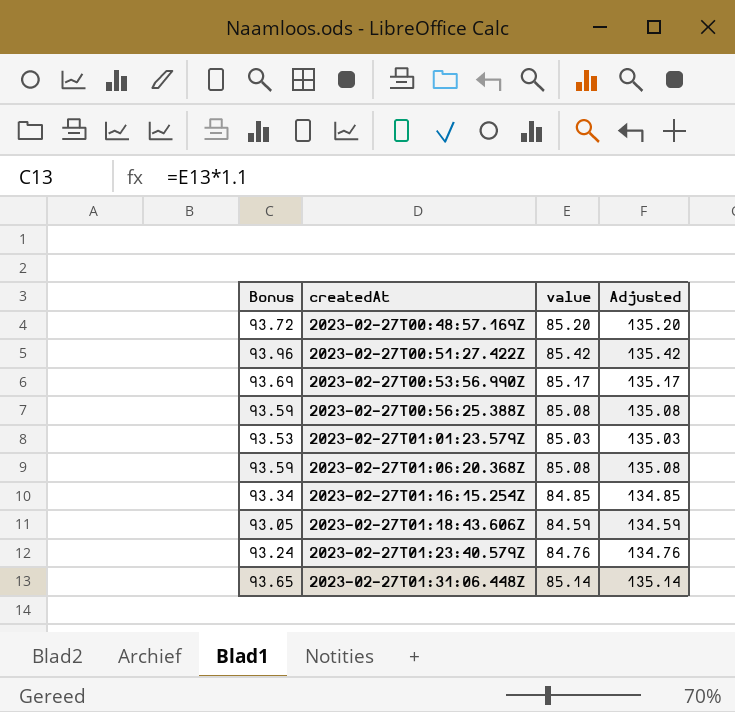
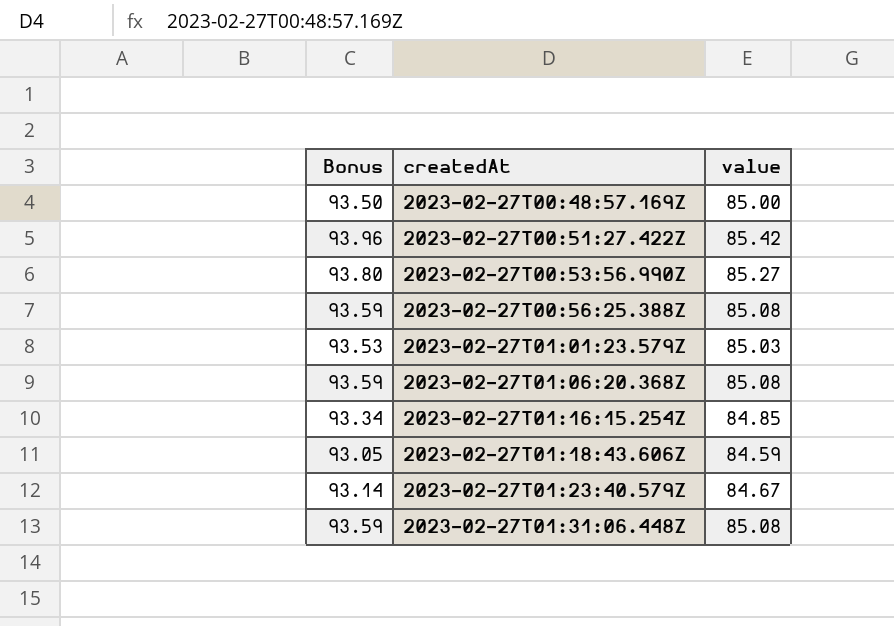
column Adjusted | formula: [value] + 50 -> none
2023-02-27T00:48:57.169Z | Bonus: 93.72 -> 93.50
2023-02-27T00:48:57.169Z | value: 85.20 -> 85.00
2023-02-27T00:53:56.990Z | Bonus: 93.69 -> 93.80
2023-02-27T00:53:56.990Z | value: 85.17 -> 85.27
2023-02-27T01:23:40.579Z | Bonus: 93.24 -> 93.14
2023-02-27T01:23:40.579Z | value: 84.76 -> 84.67
2023-02-27T01:31:06.448Z | Bonus: 93.65 -> 93.59
2023-02-27T01:31:06.448Z | value: 85.14 -> 85.08

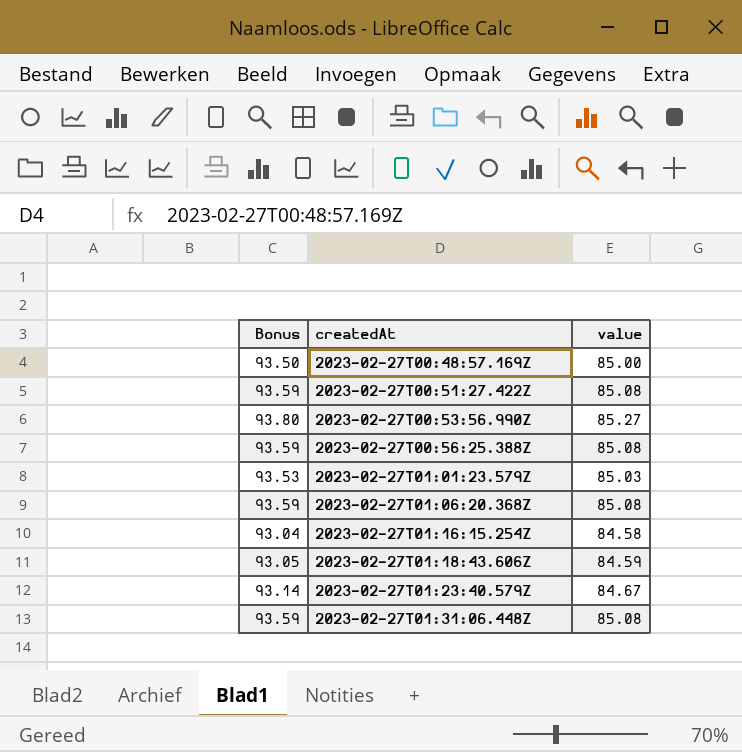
2023-02-27T00:51:27.422Z | Bonus: 93.96 -> 93.59
2023-02-27T00:51:27.422Z | value: 85.42 -> 85.08
2023-02-27T01:16:15.254Z | Bonus: 93.34 -> 93.04
2023-02-27T01:16:15.254Z | value: 84.85 -> 84.58

